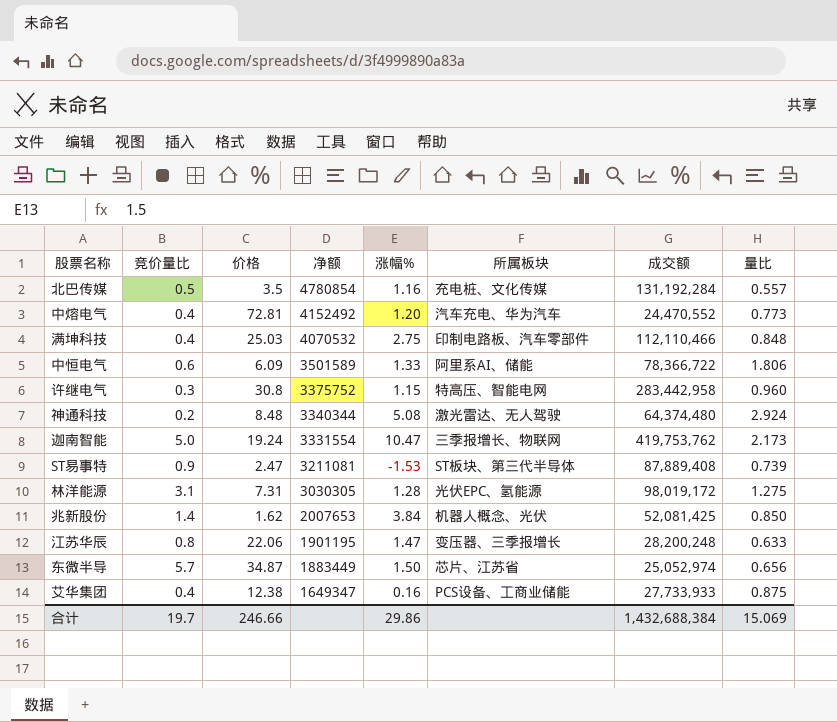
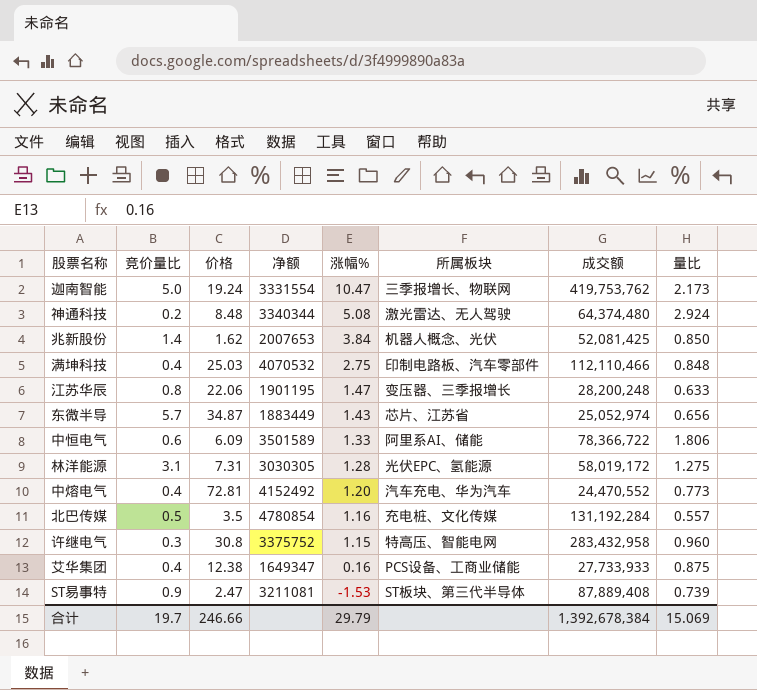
row order: 净额 descending -> 涨幅% descending
东微半导 | 涨幅%: 1.50 -> 1.43
林洋能源 | 成交额: 98,019,172 -> 58,019,172
许继电气 | 成交额: 283,442,958 -> 283,432,958
合计 | 涨幅%: 29.86 -> 29.79
合计 | 成交额: 1,432,688,384 -> 1,392,678,384

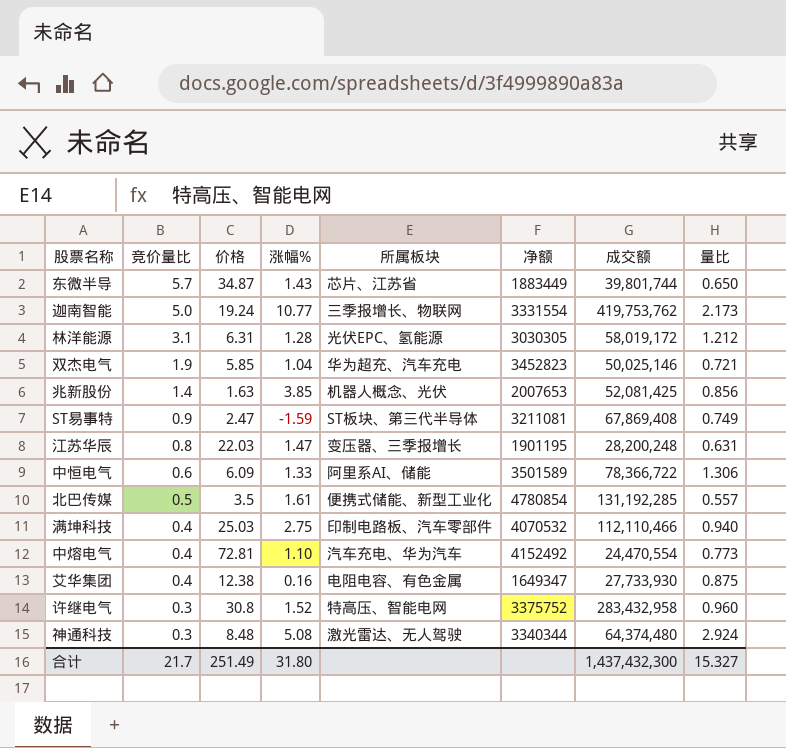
row order: 涨幅% descending -> 竞价量比 descending
column 净额 | position: 4 -> 6
东微半导 | 成交额: 25,052,974 -> 39,801,744
东微半导 | 量比: 0.656 -> 0.650
迦南智能 | 涨幅%: 10.47 -> 10.77
林洋能源 | 价格: 7.31 -> 6.31
林洋能源 | 量比: 1.275 -> 1.212
row 双杰电气: none -> 1.9 | 5.85 | 1.04 | 华为超充、汽车充电 | 3452823 | 50,025,146 | 0.721
兆新股份 | 价格: 1.62 -> 1.63
兆新股份 | 涨幅%: 3.84 -> 3.85
兆新股份 | 量比: 0.850 -> 0.856
ST易事特 | 涨幅%: -1.53 -> -1.59
ST易事特 | 成交额: 87,889,408 -> 67,869,408
ST易事特 | 量比: 0.739 -> 0.749
江苏华辰 | 价格: 22.06 -> 22.03
江苏华辰 | 量比: 0.633 -> 0.631
中恒电气 | 量比: 1.806 -> 1.306
北巴传媒 | 涨幅%: 1.16 -> 1.61
北巴传媒 | 所属板块: 充电桩、文化传媒 -> 便携式储能、新型工业化
北巴传媒 | 成交额: 131,192,284 -> 131,192,285
满坤科技 | 量比: 0.848 -> 0.940
中熔电气 | 涨幅%: 1.20 -> 1.10
中熔电气 | 成交额: 24,470,552 -> 24,470,554
艾华集团 | 所属板块: PCS设备、工商业储能 -> 电阻电容、有色金属
艾华集团 | 成交额: 27,733,933 -> 27,733,930
许继电气 | 涨幅%: 1.15 -> 1.52
神通科技 | 竞价量比: 0.2 -> 0.3
合计 | 竞价量比: 19.7 -> 21.7
合计 | 价格: 246.66 -> 251.49
合计 | 涨幅%: 29.79 -> 31.80
合计 | 成交额: 1,392,678,384 -> 1,437,432,300
合计 | 量比: 15.069 -> 15.327

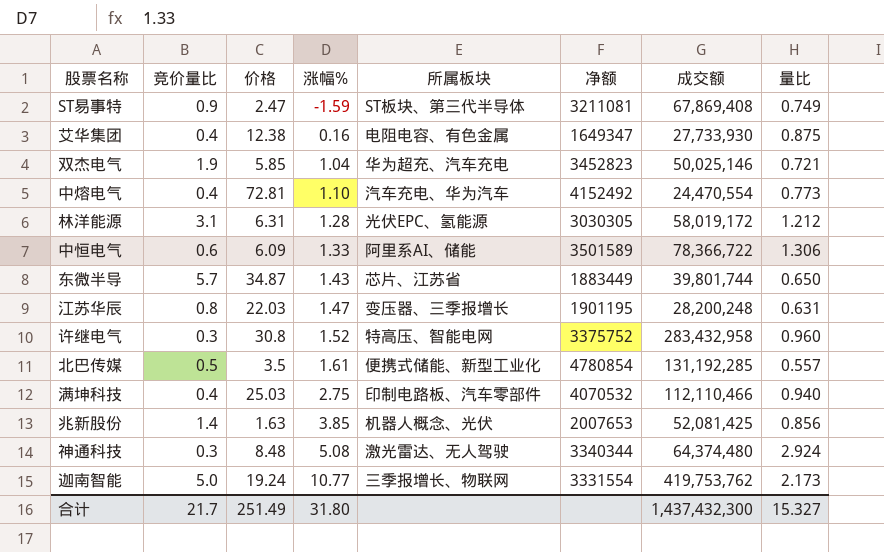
row order: 竞价量比 descending -> 涨幅% ascending

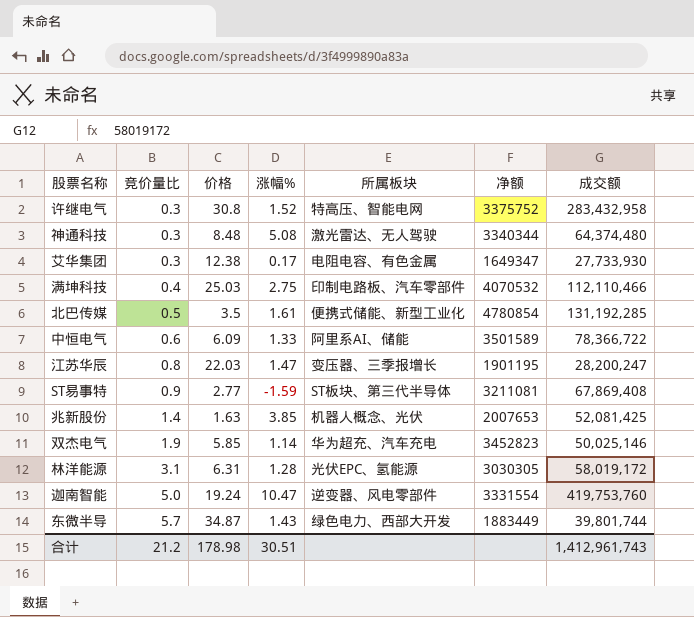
row order: 涨幅% ascending -> 竞价量比 ascending
column 量比 | position: 8 -> none
row 中熔电气: 0.4 | 72.81 | 1.10 | 汽车充电、华为汽车 | 4152492 | 24,470,554 | 0.773 -> none
艾华集团 | 竞价量比: 0.4 -> 0.3
艾华集团 | 涨幅%: 0.16 -> 0.17
江苏华辰 | 成交额: 28,200,248 -> 28,200,247
ST易事特 | 价格: 2.47 -> 2.77
双杰电气 | 涨幅%: 1.04 -> 1.14
迦南智能 | 涨幅%: 10.77 -> 10.47
迦南智能 | 所属板块: 三季报增长、物联网 -> 逆变器、风电零部件
迦南智能 | 成交额: 419,753,762 -> 419,753,760
东微半导 | 所属板块: 芯片、江苏省 -> 绿色电力、西部大开发
合计 | 竞价量比: 21.7 -> 21.2
合计 | 价格: 251.49 -> 178.98
合计 | 涨幅%: 31.80 -> 30.51
合计 | 成交额: 1,437,432,300 -> 1,412,961,743

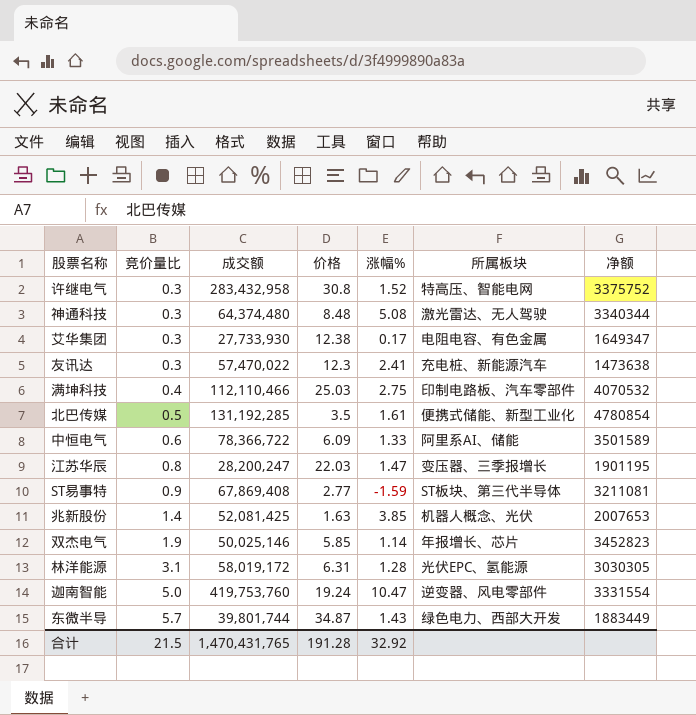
column 成交额 | position: 7 -> 3
row 友讯达: none -> 0.3 | 57,470,022 | 12.3 | 2.41 | 充电桩、新能源汽车 | 1473638
双杰电气 | 所属板块: 华为超充、汽车充电 -> 年报增长、芯片
合计 | 竞价量比: 21.2 -> 21.5
合计 | 成交额: 1,412,961,743 -> 1,470,431,765
合计 | 价格: 178.98 -> 191.28
合计 | 涨幅%: 30.51 -> 32.92

